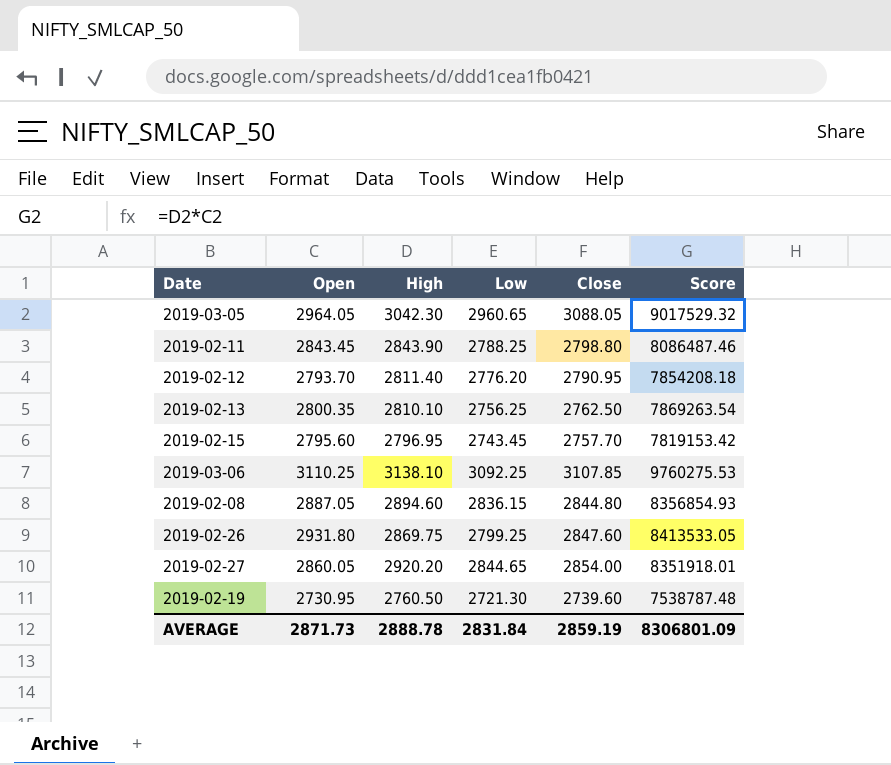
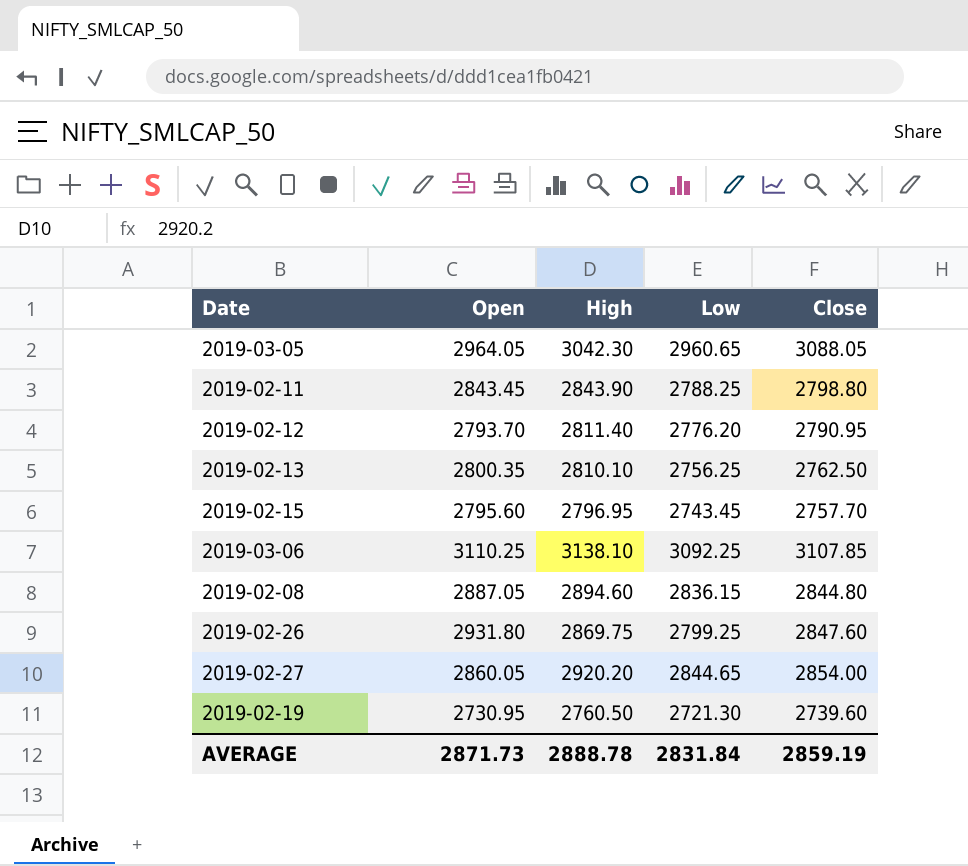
column Score | formula: [Open] * [High] -> none

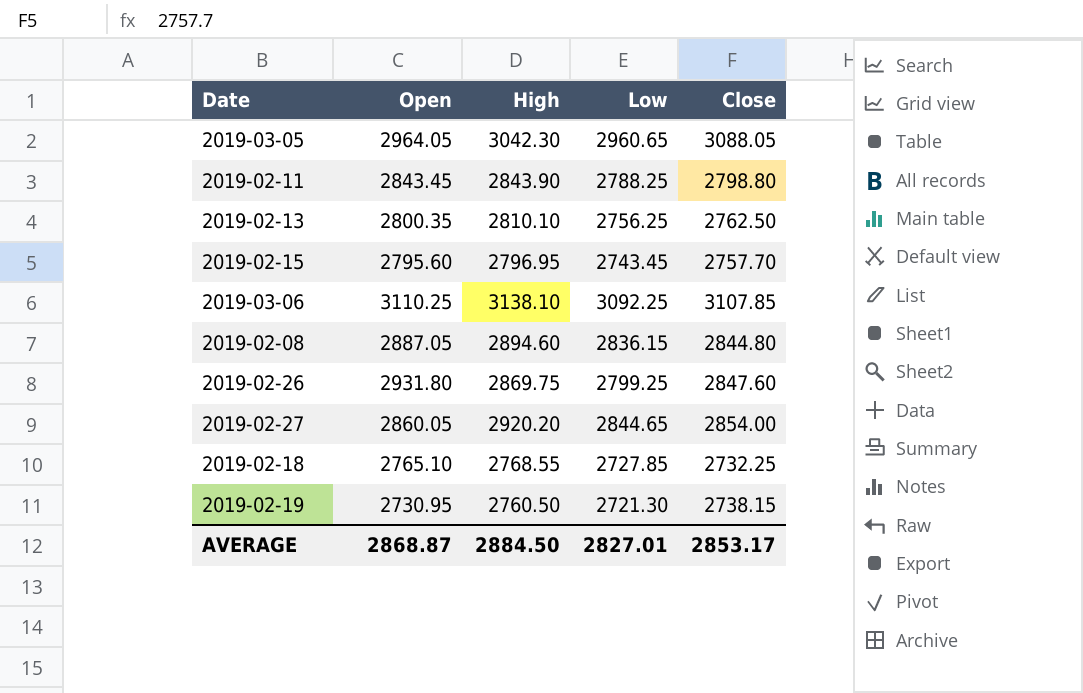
row 2019-02-12: 2793.70 | 2811.40 | 2776.20 | 2790.95 -> none
row 2019-02-18: none -> 2765.10 | 2768.55 | 2727.85 | 2732.25
2019-02-19 | Close: 2739.60 -> 2738.15
AVERAGE | Open: 2871.73 -> 2868.87
AVERAGE | High: 2888.78 -> 2884.50
AVERAGE | Low: 2831.84 -> 2827.01
AVERAGE | Close: 2859.19 -> 2853.17

